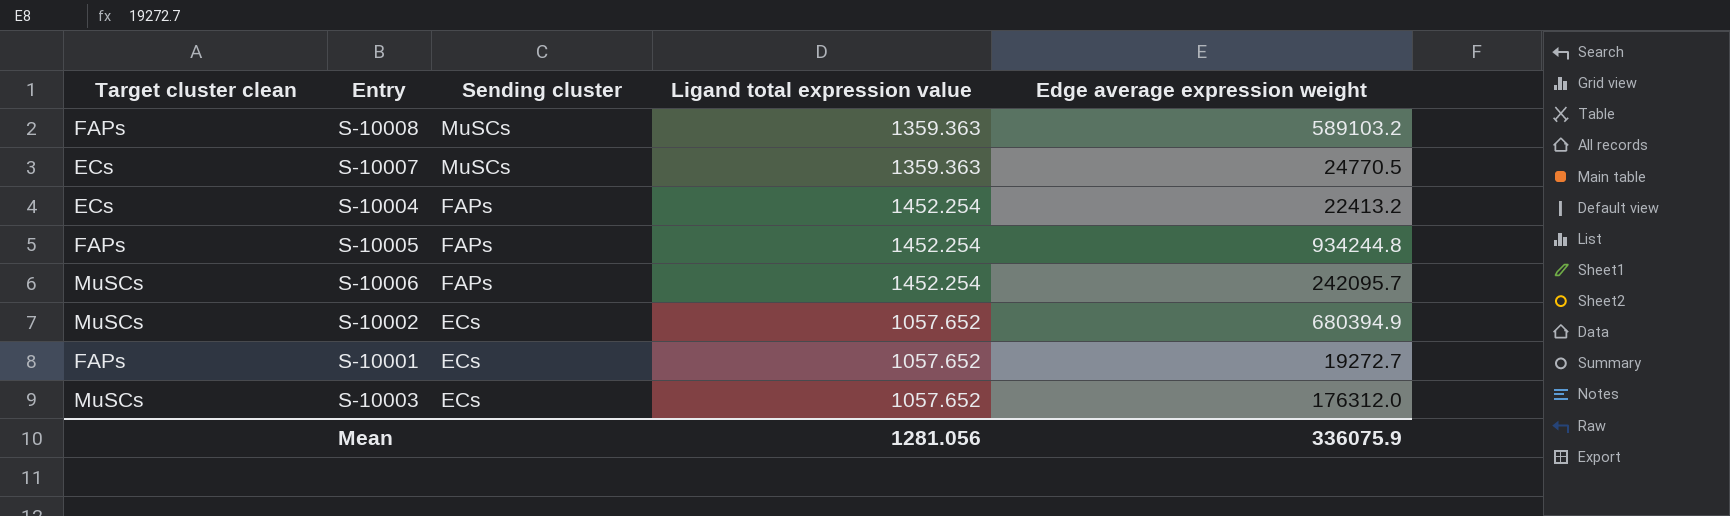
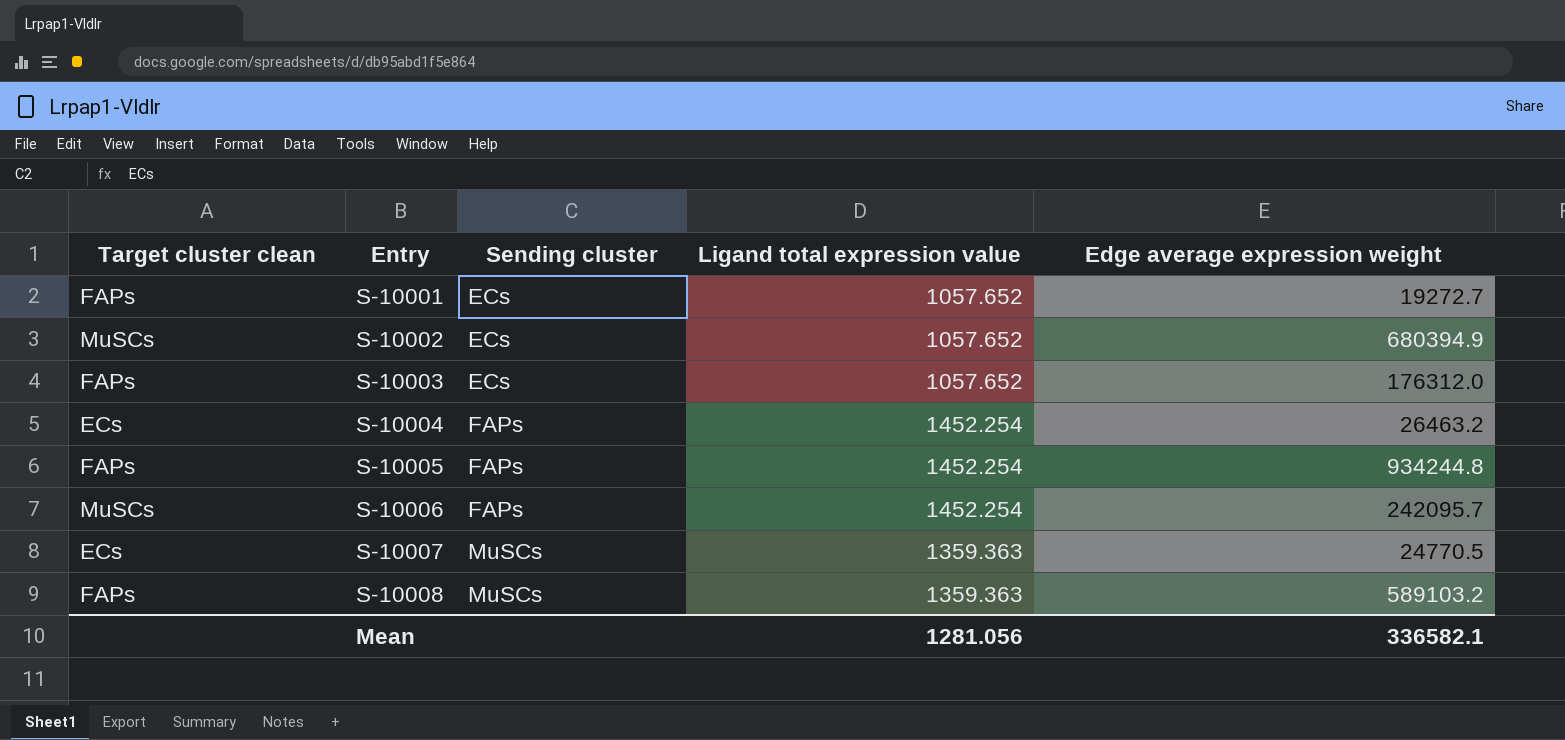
row order: Sending cluster descending -> Entry ascending
S-10003 | Target cluster clean: MuSCs -> FAPs
S-10004 | Edge average expression weight: 22413.2 -> 26463.2
Mean | Edge average expression weight: 336075.9 -> 336582.1

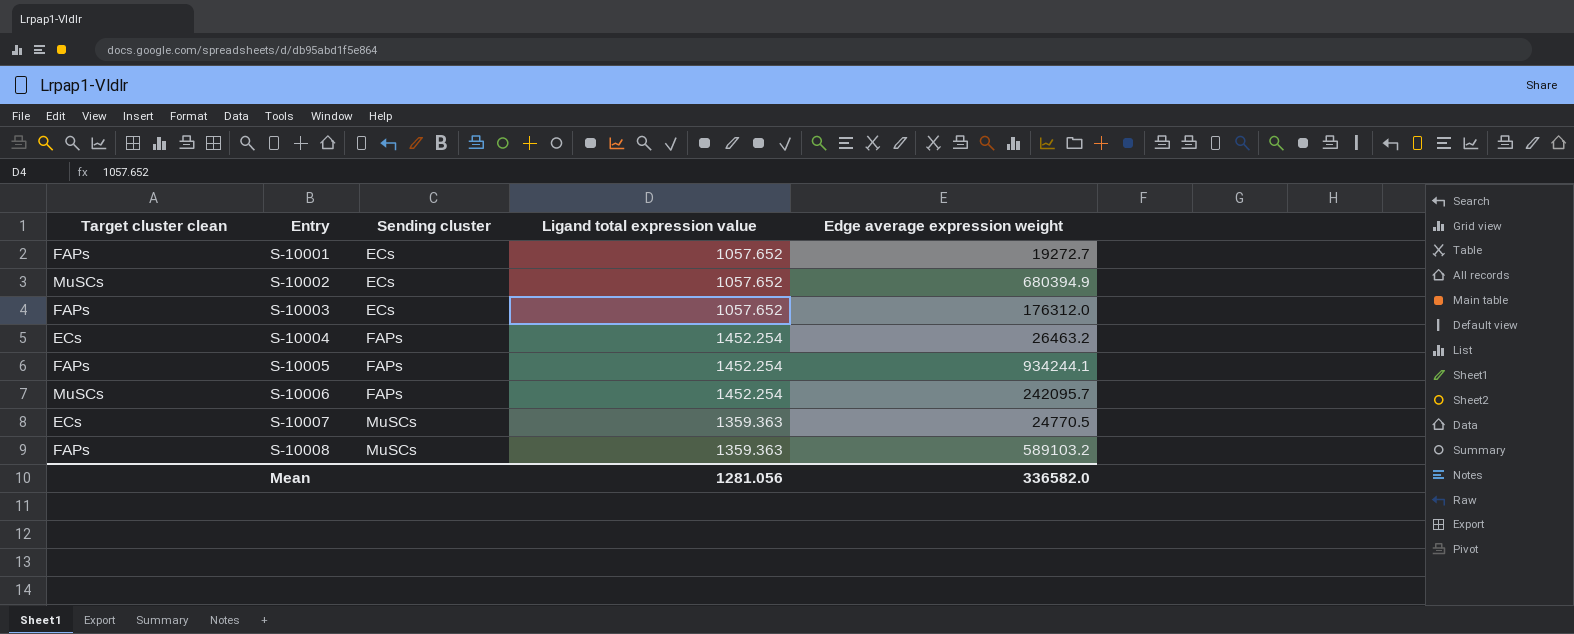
S-10005 | Edge average expression weight: 934244.8 -> 934244.1
Mean | Edge average expression weight: 336582.1 -> 336582.0

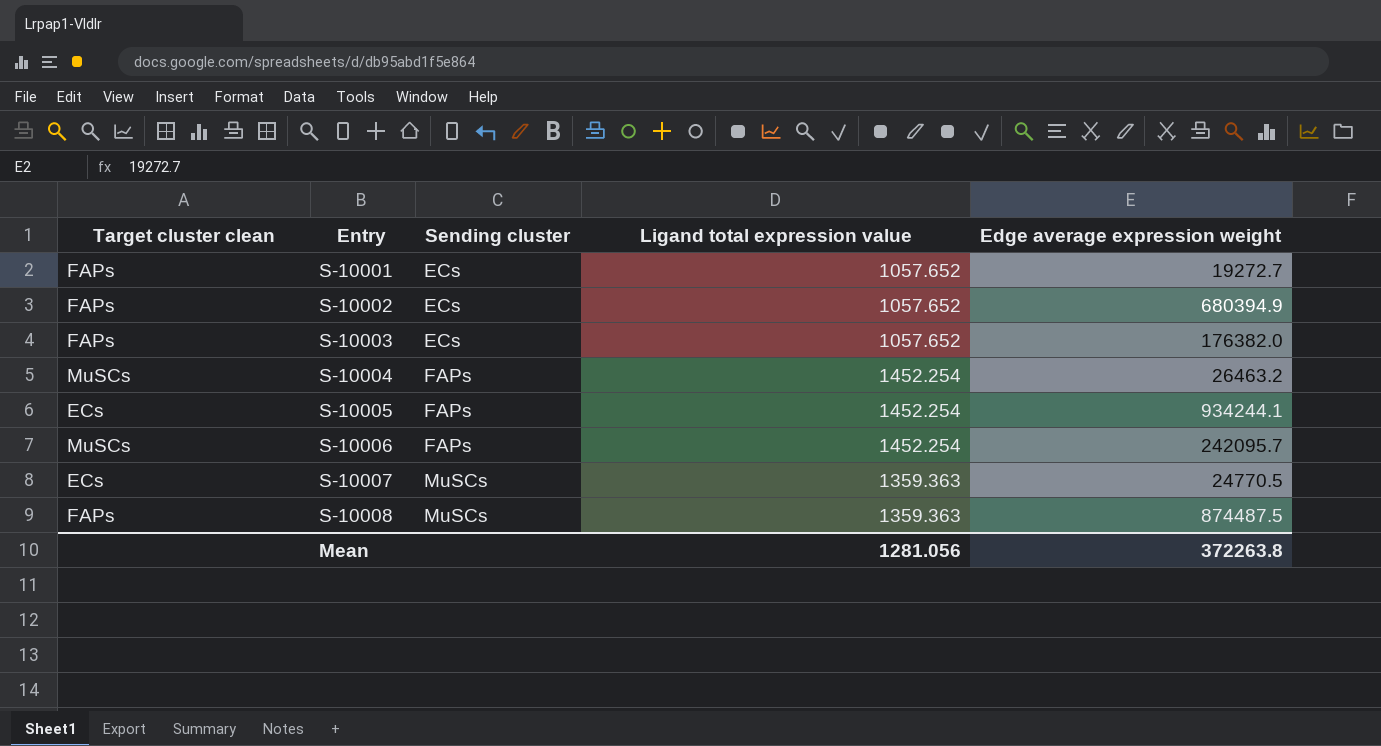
S-10002 | Target cluster clean: MuSCs -> FAPs
S-10003 | Edge average expression weight: 176312.0 -> 176382.0
S-10004 | Target cluster clean: ECs -> MuSCs
S-10005 | Target cluster clean: FAPs -> ECs
S-10008 | Edge average expression weight: 589103.2 -> 874487.5
Mean | Edge average expression weight: 336582.0 -> 372263.8

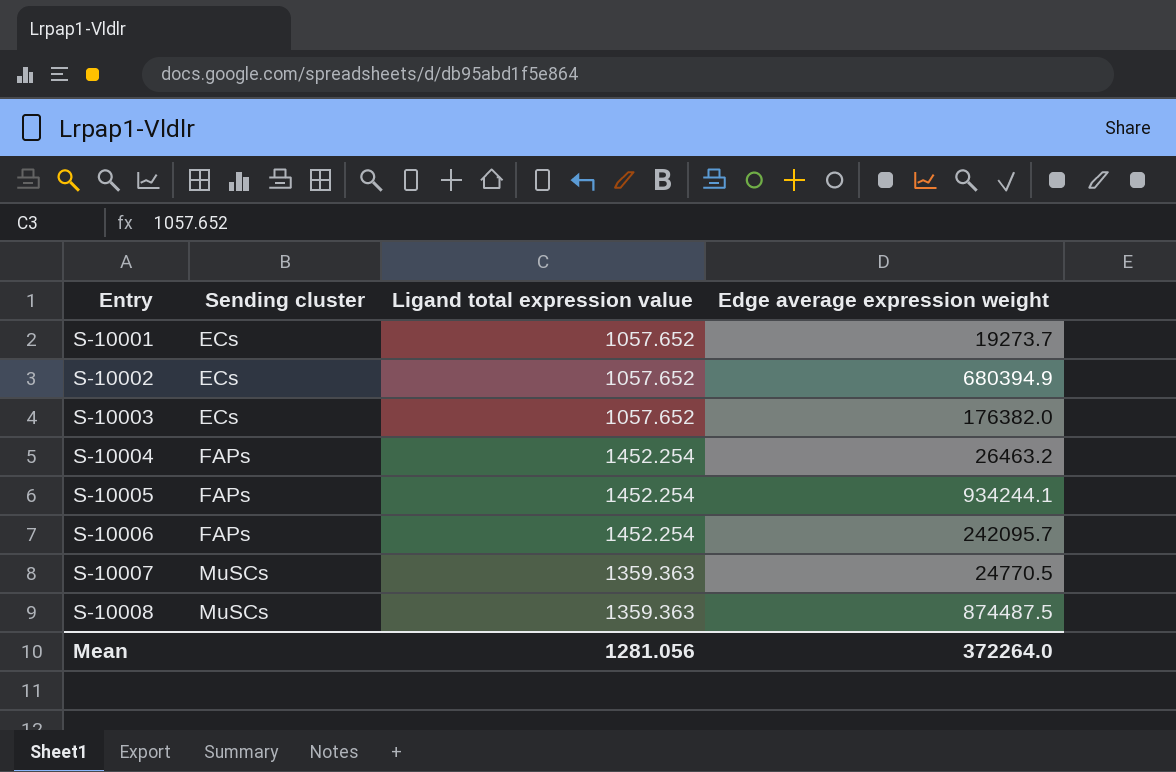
column Target cluster clean | position: 1 -> none
S-10001 | Edge average expression weight: 19272.7 -> 19273.7
Mean | Edge average expression weight: 372263.8 -> 372264.0

